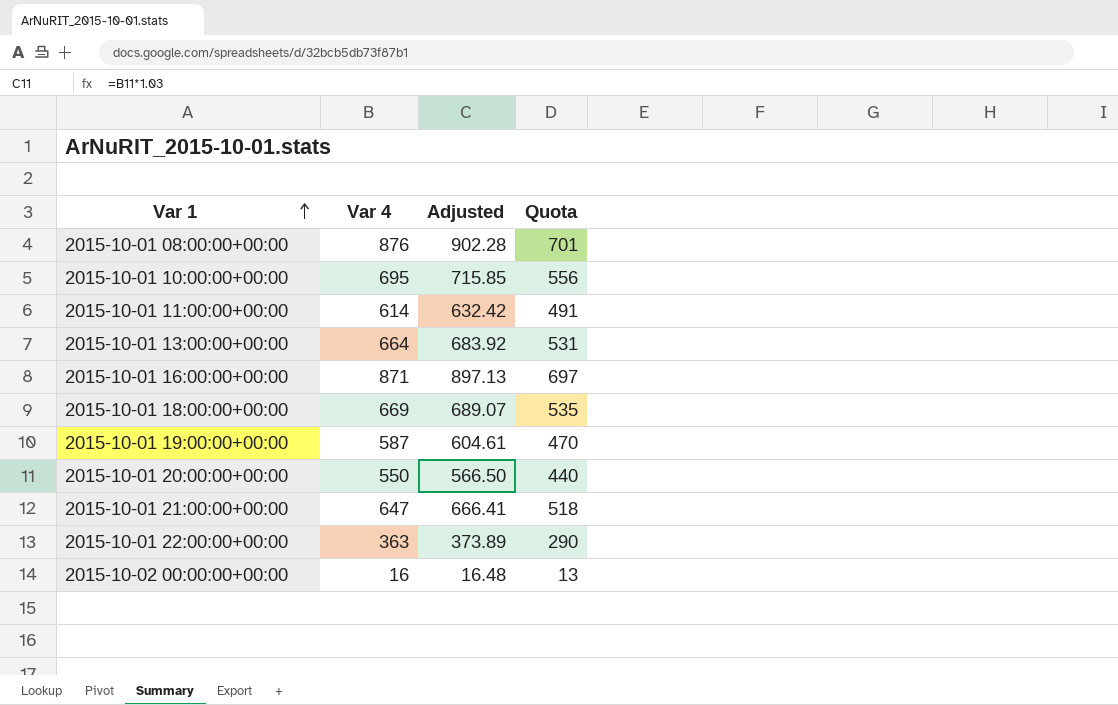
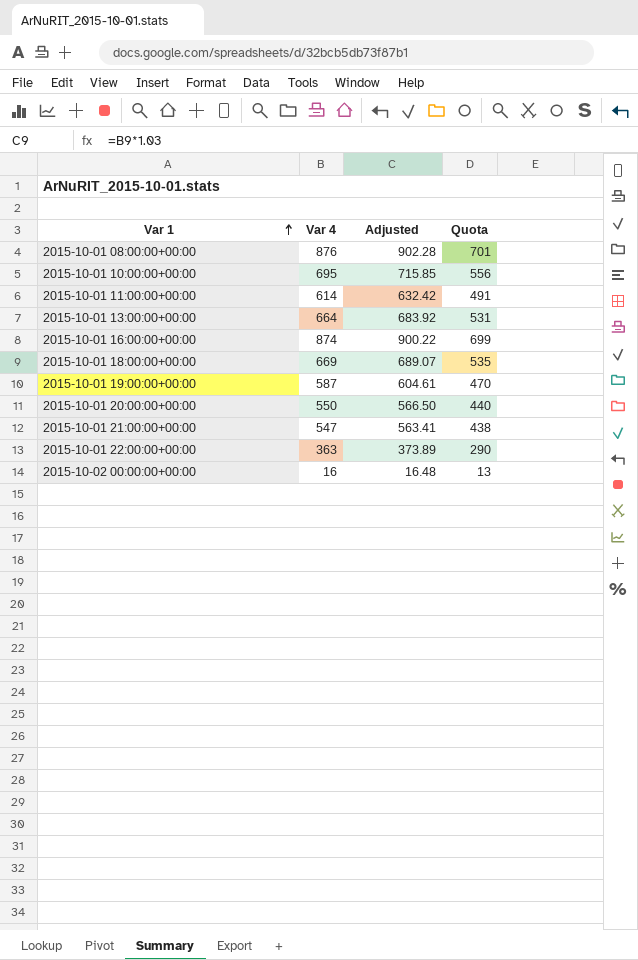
2015-10-01 16:00:00+00:00 | Var 4: 871 -> 874
2015-10-01 16:00:00+00:00 | Adjusted: 897.13 -> 900.22
2015-10-01 16:00:00+00:00 | Quota: 697 -> 699
2015-10-01 21:00:00+00:00 | Var 4: 647 -> 547
2015-10-01 21:00:00+00:00 | Adjusted: 666.41 -> 563.41
2015-10-01 21:00:00+00:00 | Quota: 518 -> 438

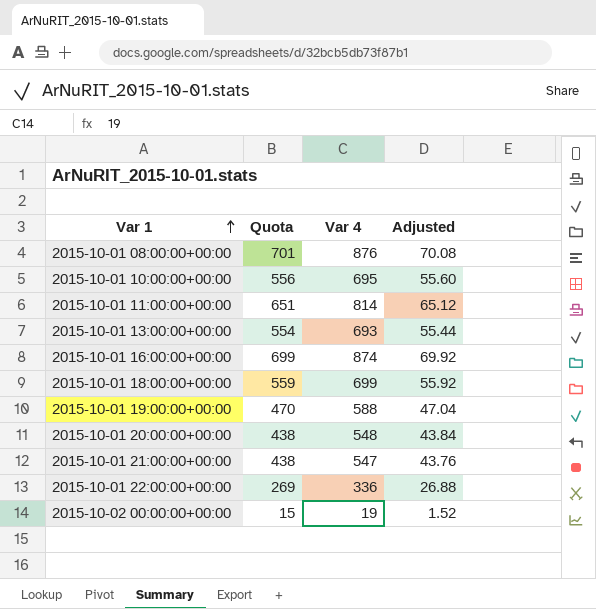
column Quota | position: 4 -> 2
column Adjusted | formula: [Var 4] * 1.03 -> [Var 4] * 0.08
2015-10-01 11:00:00+00:00 | Quota: 491 -> 651
2015-10-01 11:00:00+00:00 | Var 4: 614 -> 814
2015-10-01 13:00:00+00:00 | Quota: 531 -> 554
2015-10-01 13:00:00+00:00 | Var 4: 664 -> 693
2015-10-01 18:00:00+00:00 | Quota: 535 -> 559
2015-10-01 18:00:00+00:00 | Var 4: 669 -> 699
2015-10-01 19:00:00+00:00 | Var 4: 587 -> 588
2015-10-01 20:00:00+00:00 | Quota: 440 -> 438
2015-10-01 20:00:00+00:00 | Var 4: 550 -> 548
2015-10-01 22:00:00+00:00 | Quota: 290 -> 269
2015-10-01 22:00:00+00:00 | Var 4: 363 -> 336
2015-10-02 00:00:00+00:00 | Quota: 13 -> 15
2015-10-02 00:00:00+00:00 | Var 4: 16 -> 19

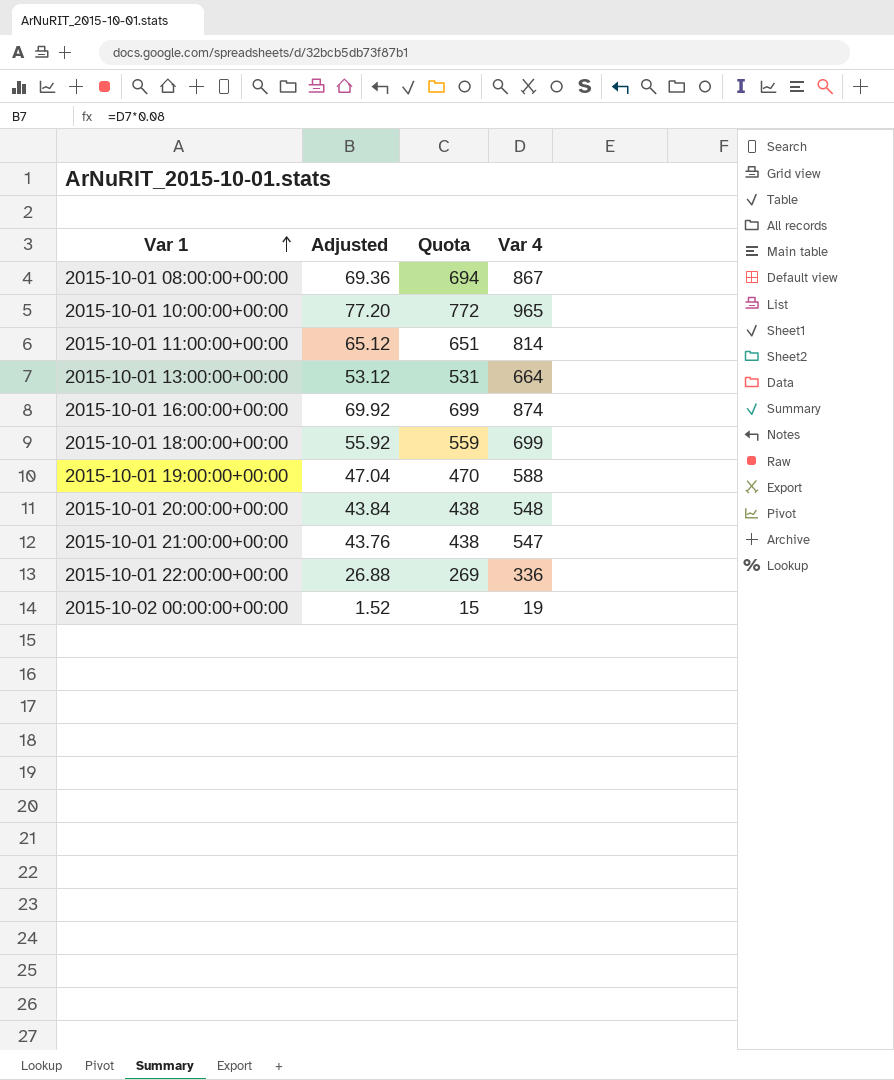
column Adjusted | position: 4 -> 2
2015-10-01 08:00:00+00:00 | Adjusted: 70.08 -> 69.36
2015-10-01 08:00:00+00:00 | Quota: 701 -> 694
2015-10-01 08:00:00+00:00 | Var 4: 876 -> 867
2015-10-01 10:00:00+00:00 | Adjusted: 55.60 -> 77.20
2015-10-01 10:00:00+00:00 | Quota: 556 -> 772
2015-10-01 10:00:00+00:00 | Var 4: 695 -> 965
2015-10-01 13:00:00+00:00 | Adjusted: 55.44 -> 53.12
2015-10-01 13:00:00+00:00 | Quota: 554 -> 531
2015-10-01 13:00:00+00:00 | Var 4: 693 -> 664

